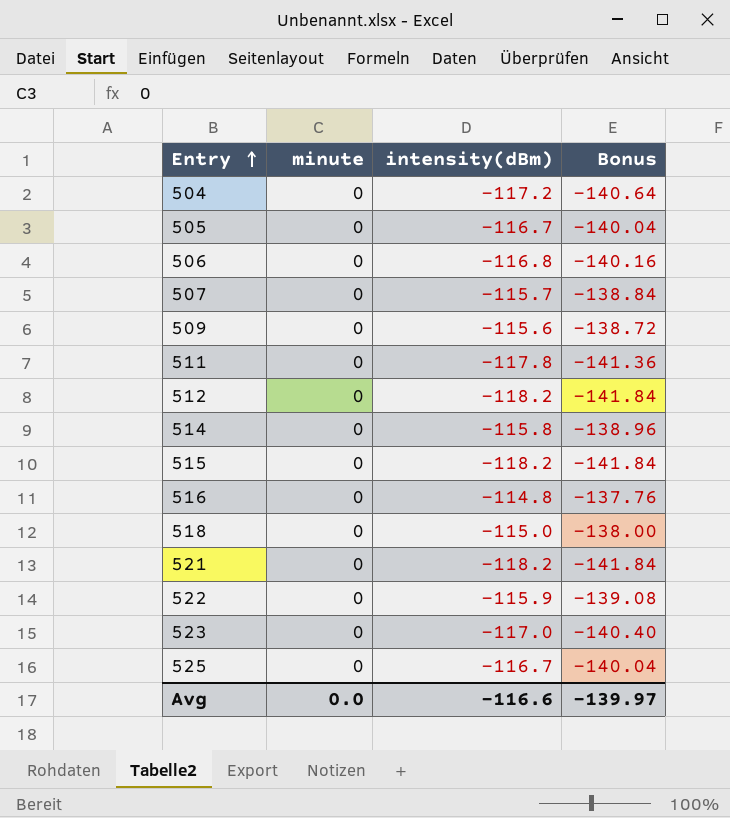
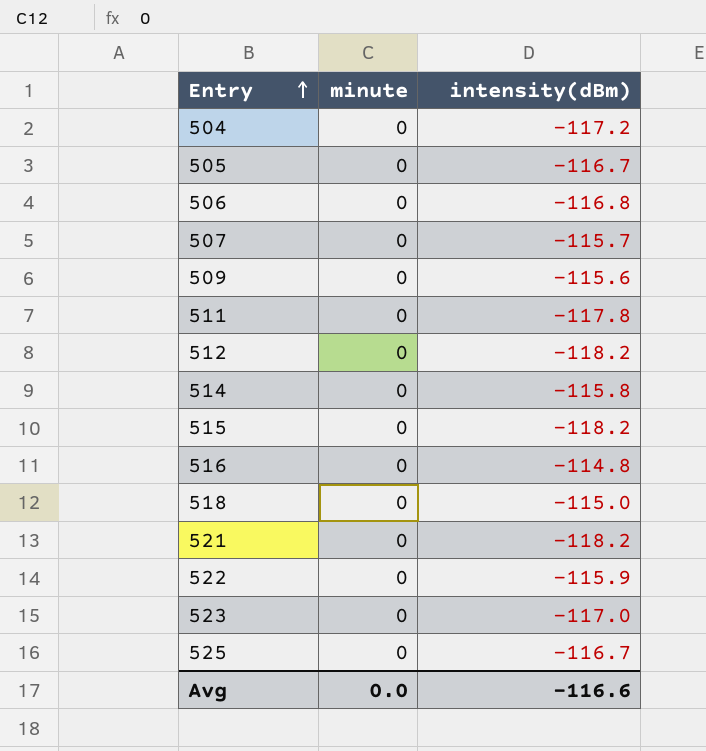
column Bonus | formula: [intensity(dBm)] * 1.2 -> none

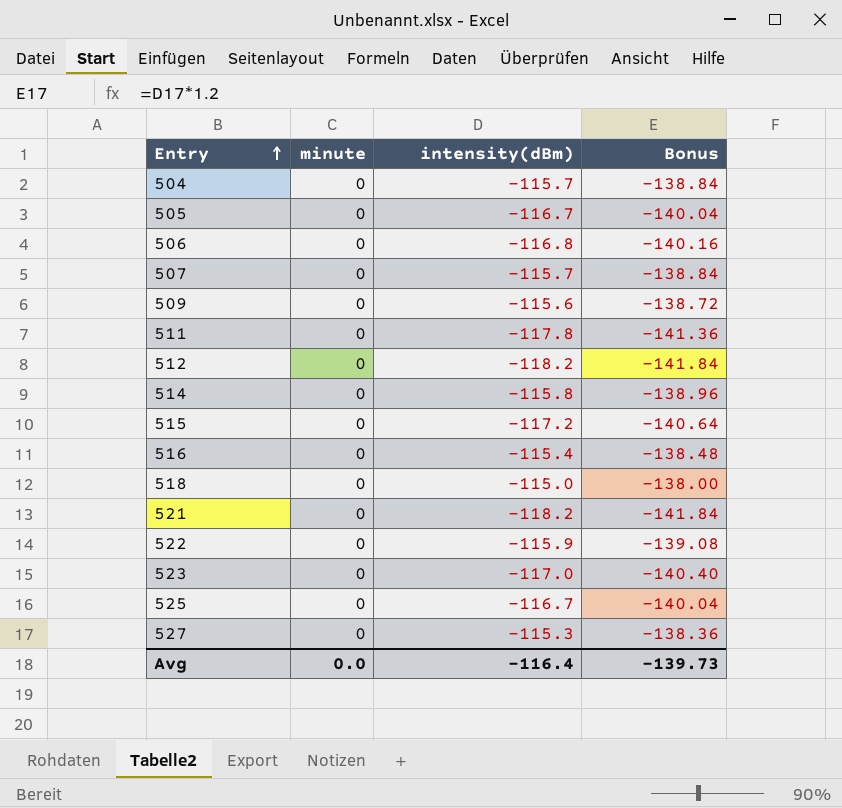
column Bonus | formula: none -> [intensity(dBm)] * 1.2
504 | intensity(dBm): -117.2 -> -115.7
515 | intensity(dBm): -118.2 -> -117.2
516 | intensity(dBm): -114.8 -> -115.4
row 527: none -> 0 | -115.3 | -138.36
Avg | intensity(dBm): -116.6 -> -116.4

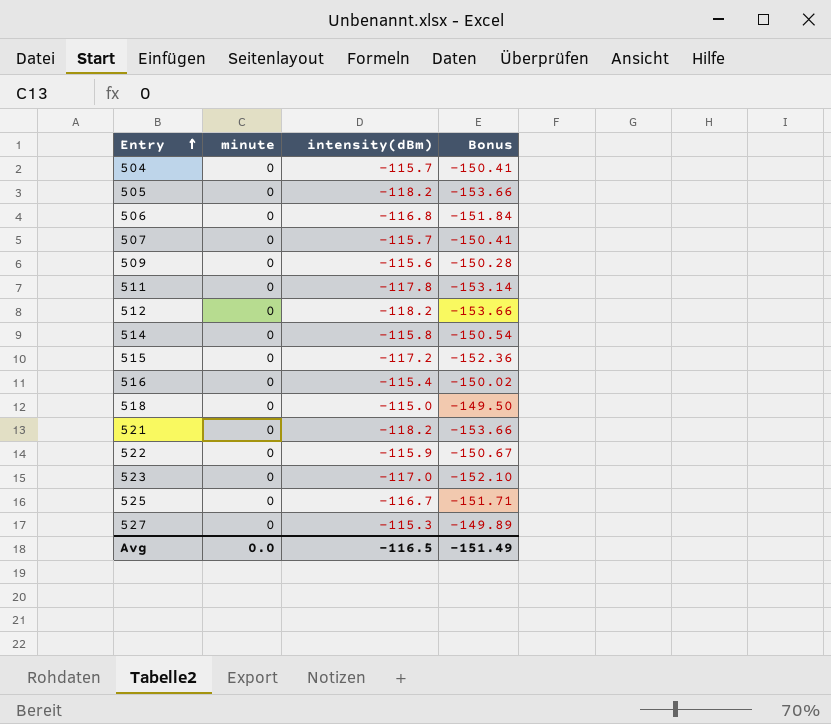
column Bonus | formula: [intensity(dBm)] * 1.2 -> [intensity(dBm)] * 1.3
505 | intensity(dBm): -116.7 -> -118.2
Avg | intensity(dBm): -116.4 -> -116.5
Avg | Bonus: -139.73 -> -151.49

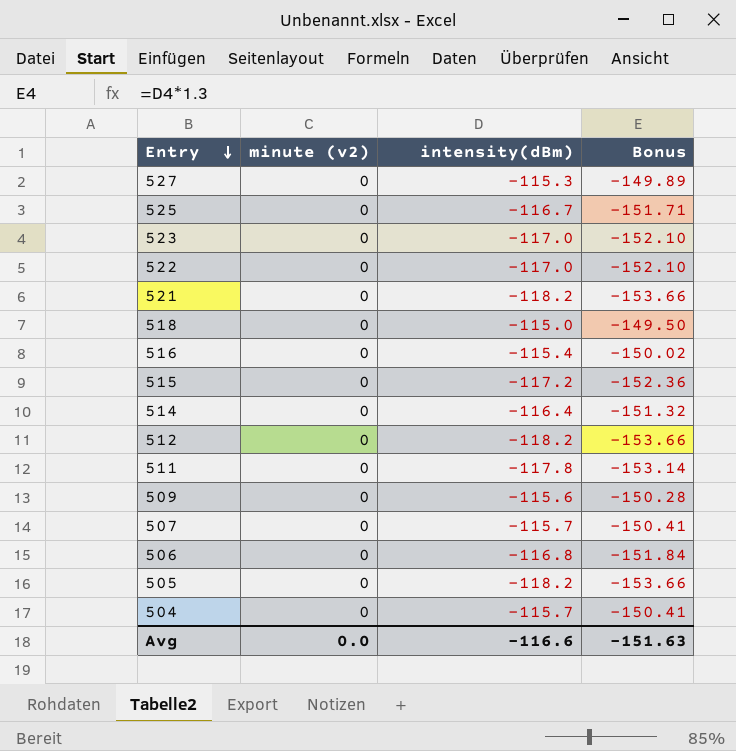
row order: Entry ascending -> Entry descending
column name: minute -> minute (v2)
522 | intensity(dBm): -115.9 -> -117.0
522 | Bonus: -150.67 -> -152.10
514 | intensity(dBm): -115.8 -> -116.4
514 | Bonus: -150.54 -> -151.32
Avg | intensity(dBm): -116.5 -> -116.6
Avg | Bonus: -151.49 -> -151.63

